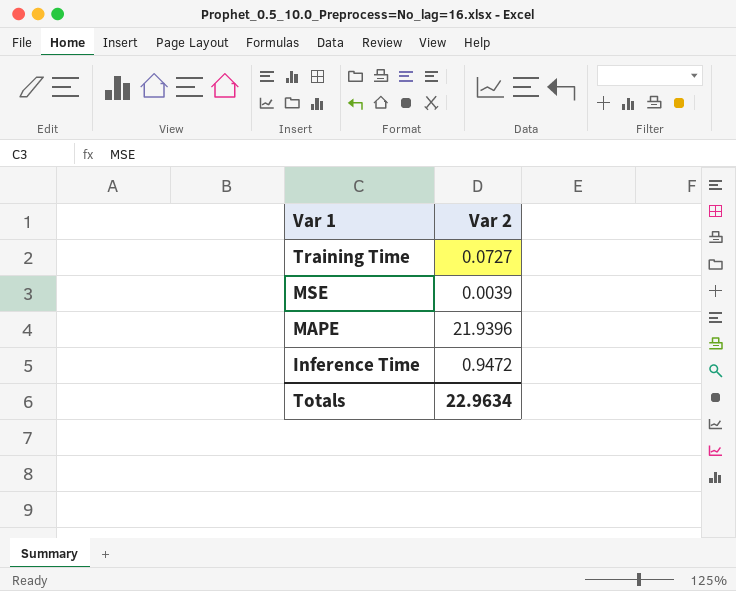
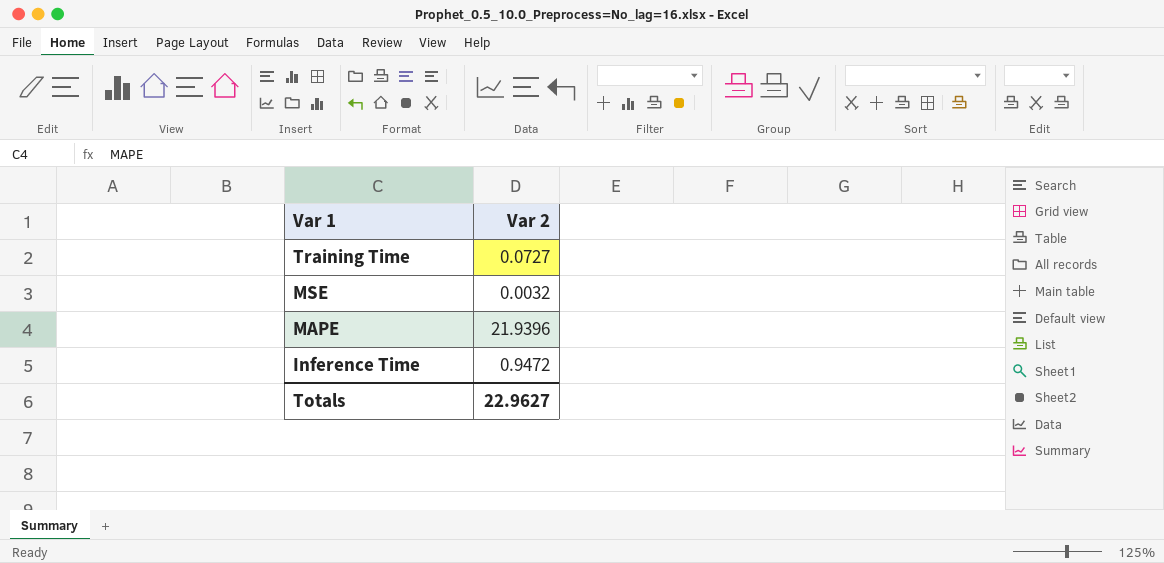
MSE | Var 2: 0.0039 -> 0.0032
Totals | Var 2: 22.9634 -> 22.9627

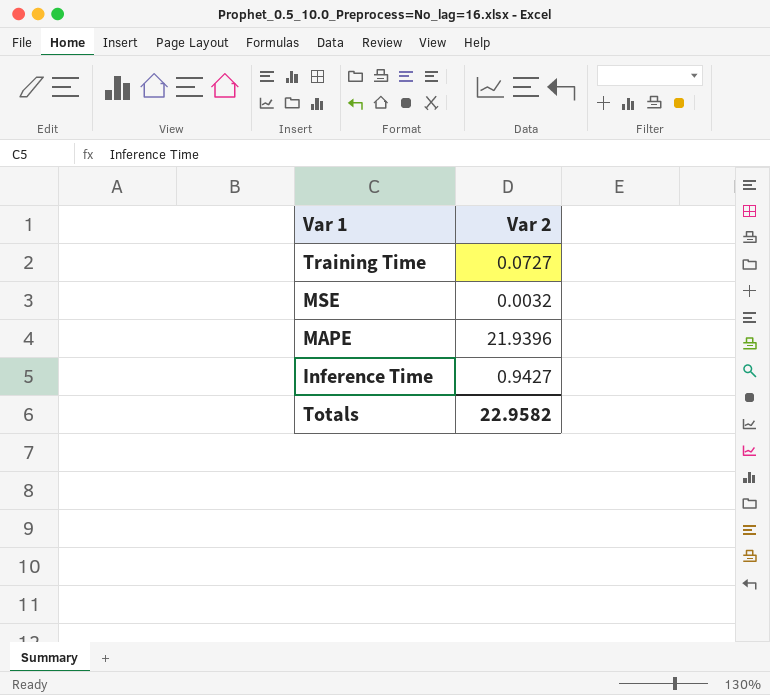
Inference Time | Var 2: 0.9472 -> 0.9427
Totals | Var 2: 22.9627 -> 22.9582

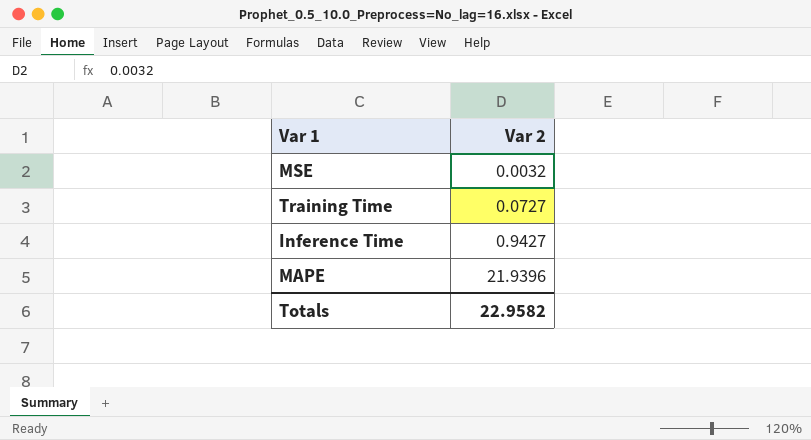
row order: Var 1 descending -> Var 2 ascending

